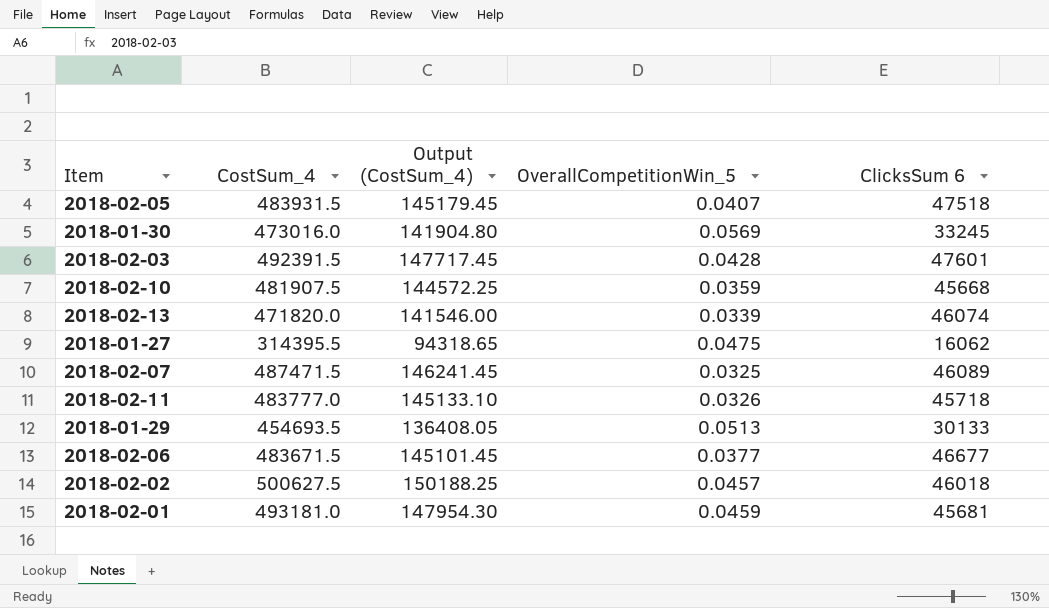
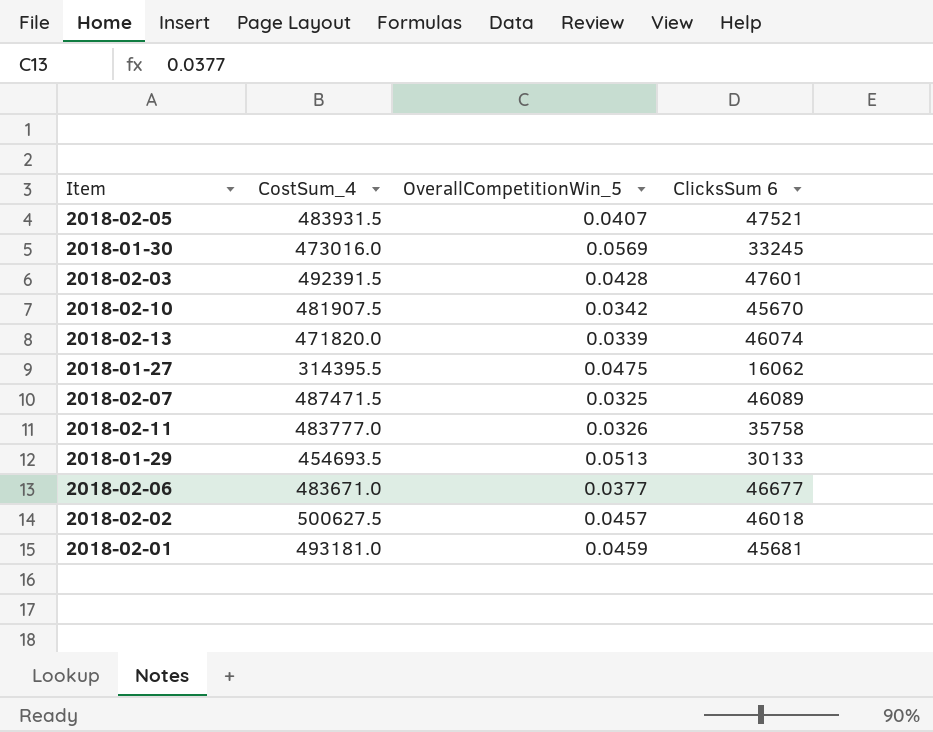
column Output (CostSum_4) | formula: [CostSum_4] * 0.3 -> none
2018-02-05 | ClicksSum 6: 47518 -> 47521
2018-02-10 | OverallCompetitionWin_5: 0.0359 -> 0.0342
2018-02-10 | ClicksSum 6: 45668 -> 45670
2018-02-11 | ClicksSum 6: 45718 -> 35758
2018-02-06 | CostSum_4: 483671.5 -> 483671.0

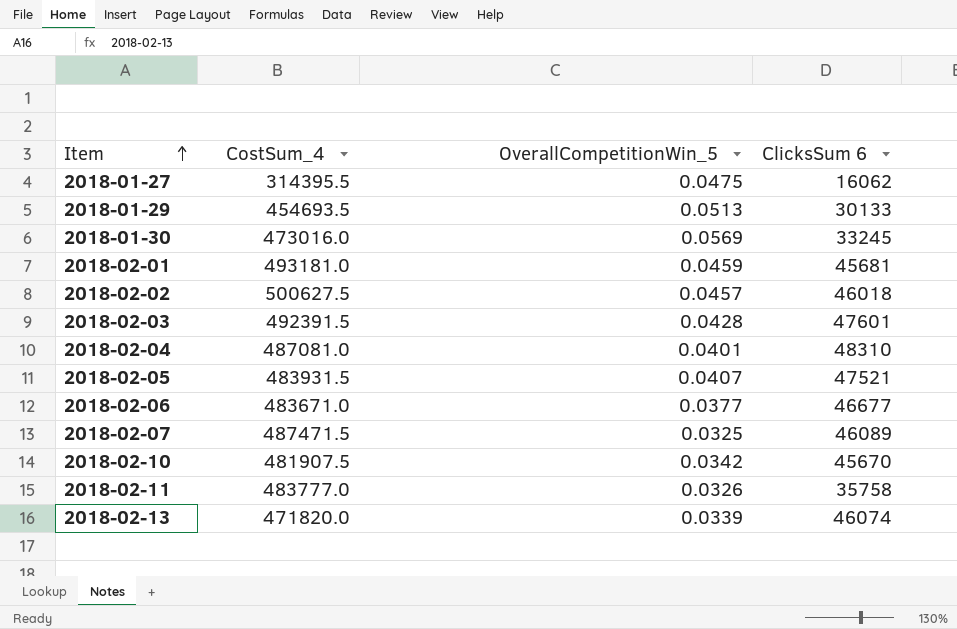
row order: none -> Item ascending
row 2018-02-04: none -> 487081.0 | 0.0401 | 48310

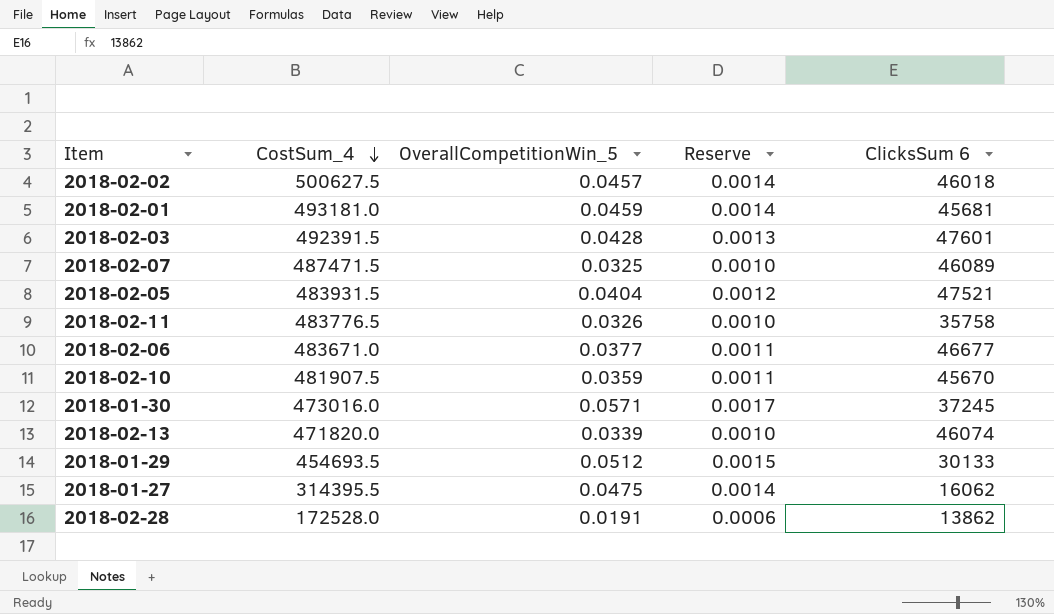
row order: Item ascending -> CostSum_4 descending
column Reserve | formula: none -> [OverallCompetitionWin_5] * 0.03
row 2018-02-04: 487081.0 | 0.0401 | 48310 -> none
2018-02-05 | OverallCompetitionWin_5: 0.0407 -> 0.0404
2018-02-11 | CostSum_4: 483777.0 -> 483776.5
2018-02-10 | OverallCompetitionWin_5: 0.0342 -> 0.0359
2018-01-30 | OverallCompetitionWin_5: 0.0569 -> 0.0571
2018-01-30 | ClicksSum 6: 33245 -> 37245
2018-01-29 | OverallCompetitionWin_5: 0.0513 -> 0.0512
row 2018-02-28: none -> 172528.0 | 0.0191 | 0.0006 | 13862

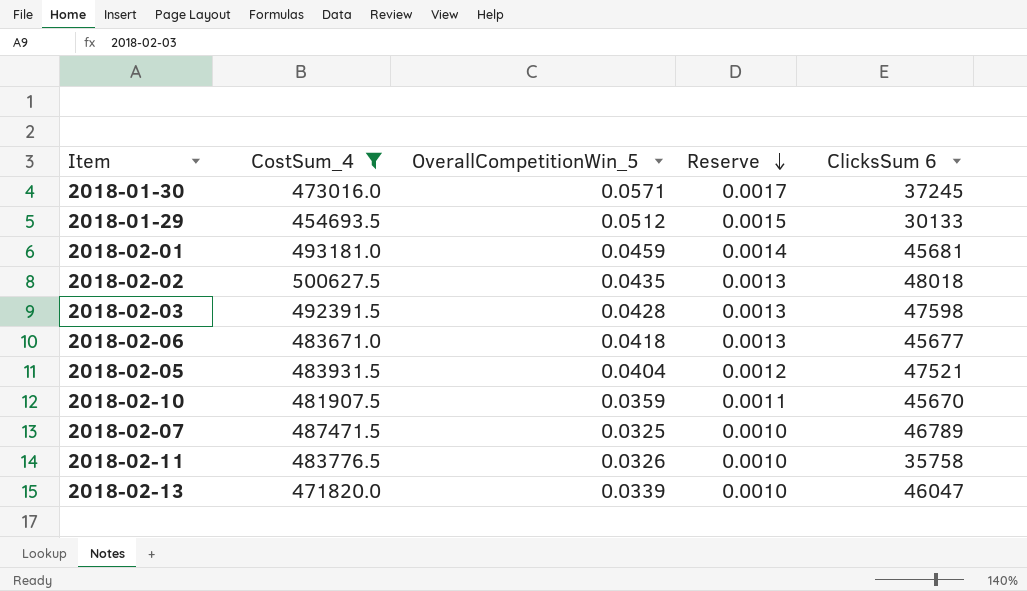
filter: none -> CostSum_4 >= 454693.5
row order: CostSum_4 descending -> Reserve descending
2018-02-02 | OverallCompetitionWin_5: 0.0457 -> 0.0435
2018-02-02 | Reserve: 0.0014 -> 0.0013
2018-02-02 | ClicksSum 6: 46018 -> 48018
2018-02-03 | ClicksSum 6: 47601 -> 47598
2018-02-06 | OverallCompetitionWin_5: 0.0377 -> 0.0418
2018-02-06 | Reserve: 0.0011 -> 0.0013
2018-02-06 | ClicksSum 6: 46677 -> 45677
2018-02-07 | ClicksSum 6: 46089 -> 46789
2018-02-13 | ClicksSum 6: 46074 -> 46047

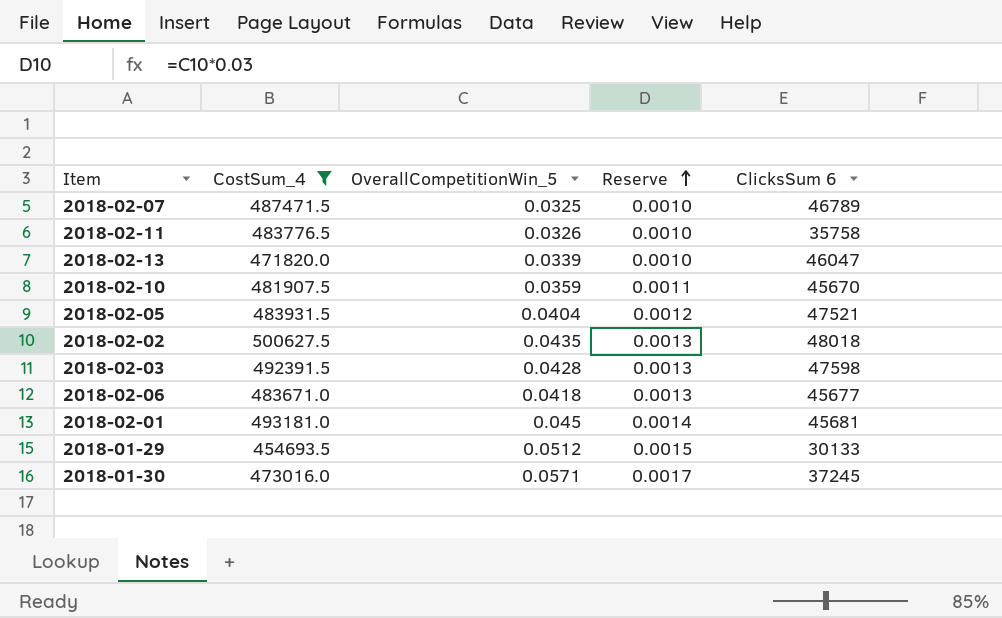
row order: Reserve descending -> Reserve ascending
2018-02-01 | OverallCompetitionWin_5: 0.0459 -> 0.045

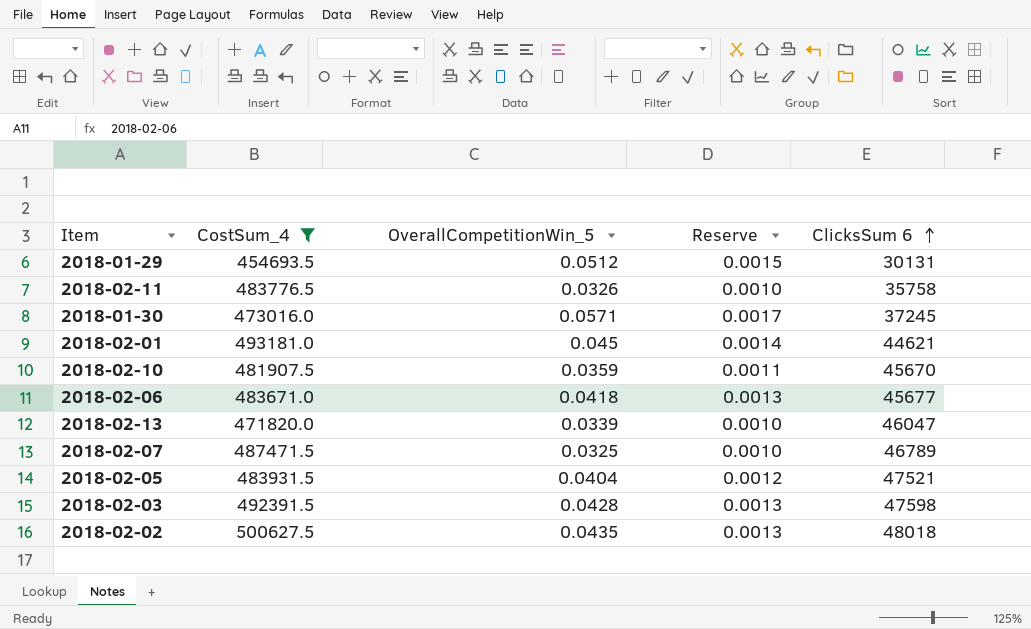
row order: Reserve ascending -> ClicksSum 6 ascending
2018-01-29 | ClicksSum 6: 30133 -> 30131
2018-02-01 | ClicksSum 6: 45681 -> 44621

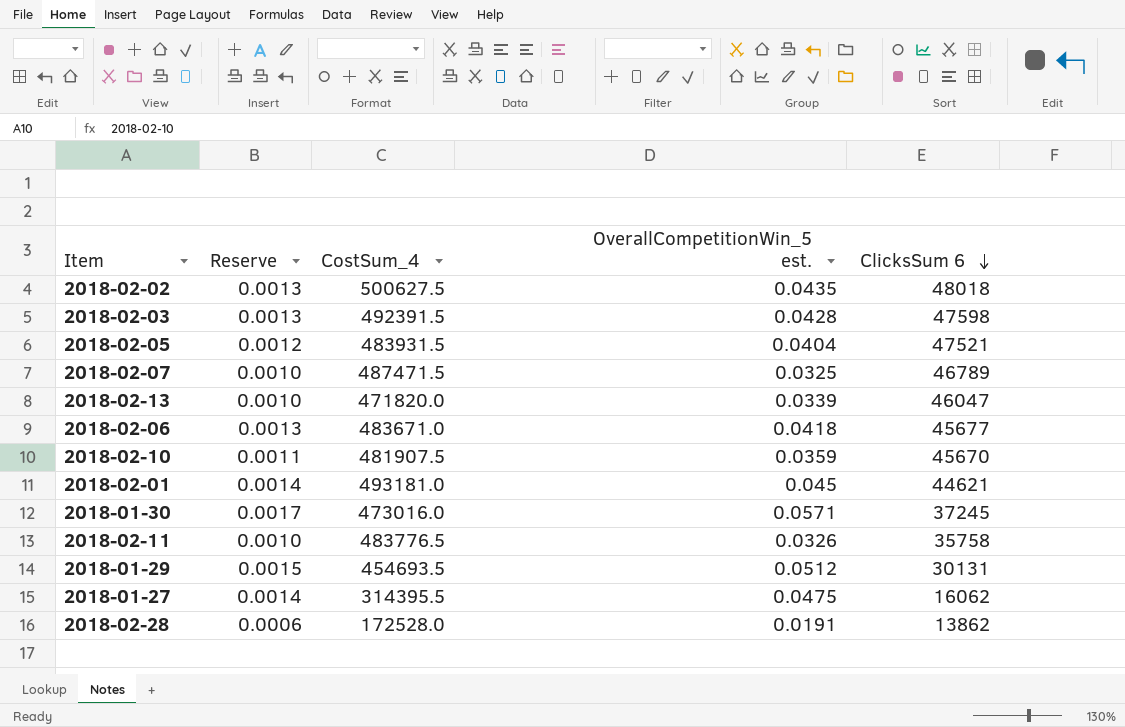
filter: CostSum_4 >= 454693.5 -> none
row order: ClicksSum 6 ascending -> ClicksSum 6 descending
column Reserve | position: 4 -> 2
column name: OverallCompetitionWin_5 -> OverallCompetitionWin_5 est.

